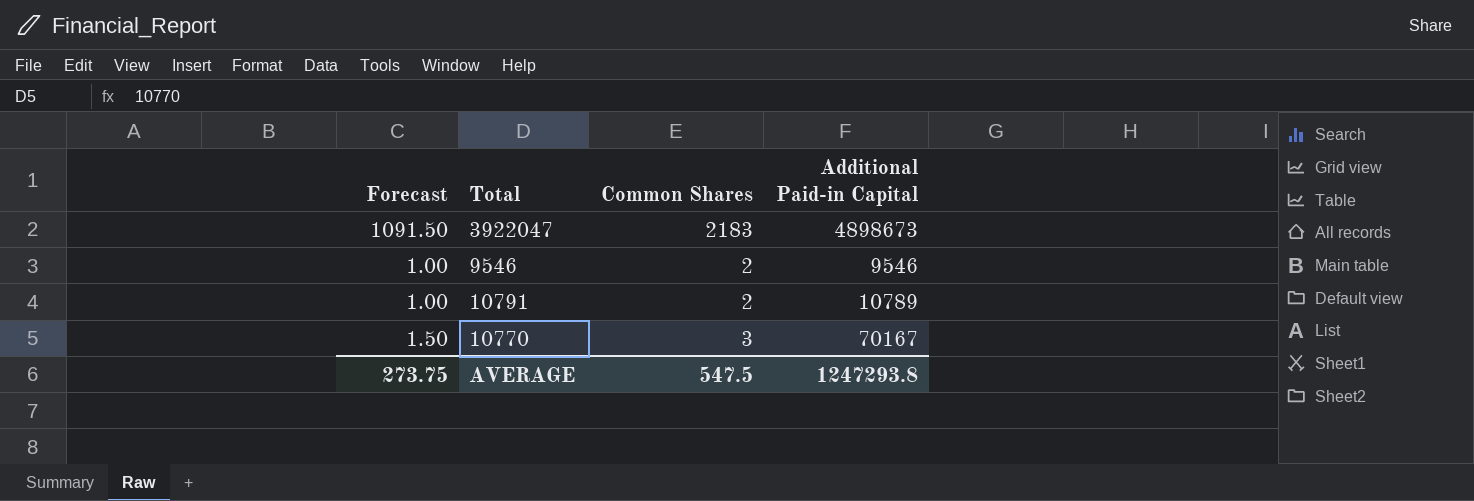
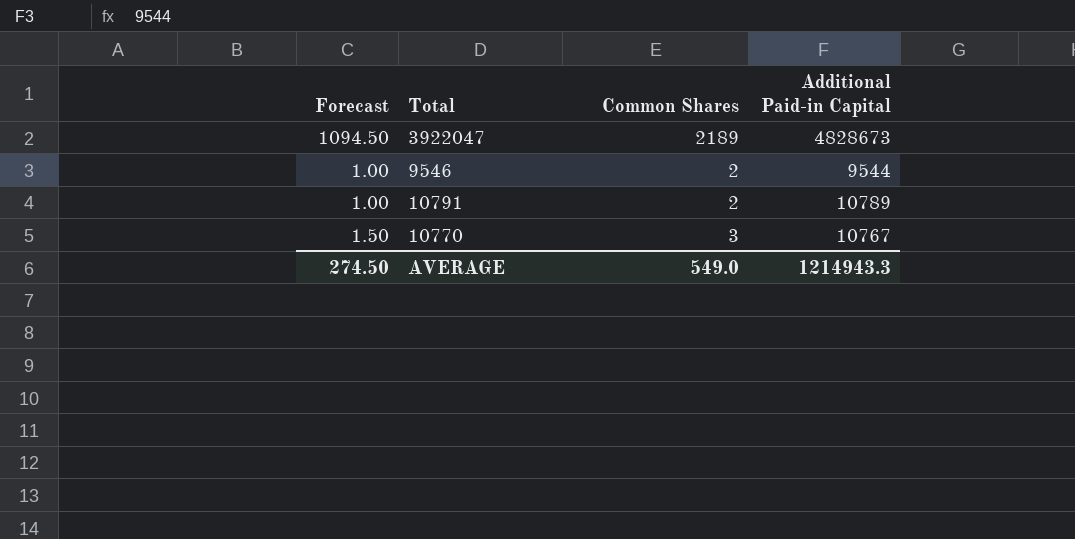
3922047 | Forecast: 1091.50 -> 1094.50
3922047 | Common Shares: 2183 -> 2189
3922047 | Additional Paid-in Capital: 4898673 -> 4828673
9546 | Additional Paid-in Capital: 9546 -> 9544
10770 | Additional Paid-in Capital: 70167 -> 10767
AVERAGE | Forecast: 273.75 -> 274.50
AVERAGE | Common Shares: 547.5 -> 549.0
AVERAGE | Additional Paid-in Capital: 1247293.8 -> 1214943.3

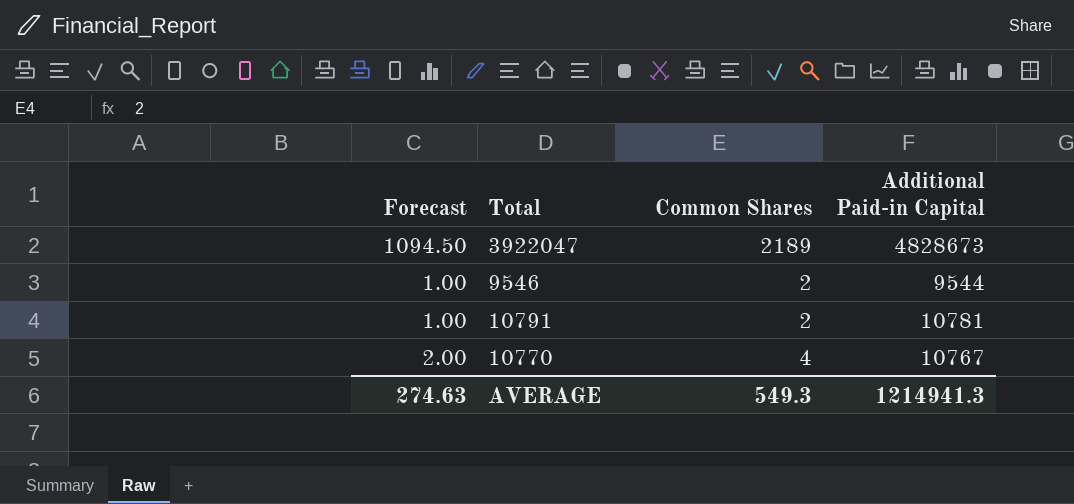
10791 | Additional Paid-in Capital: 10789 -> 10781
10770 | Forecast: 1.50 -> 2.00
10770 | Common Shares: 3 -> 4
AVERAGE | Forecast: 274.50 -> 274.63
AVERAGE | Common Shares: 549.0 -> 549.3
AVERAGE | Additional Paid-in Capital: 1214943.3 -> 1214941.3

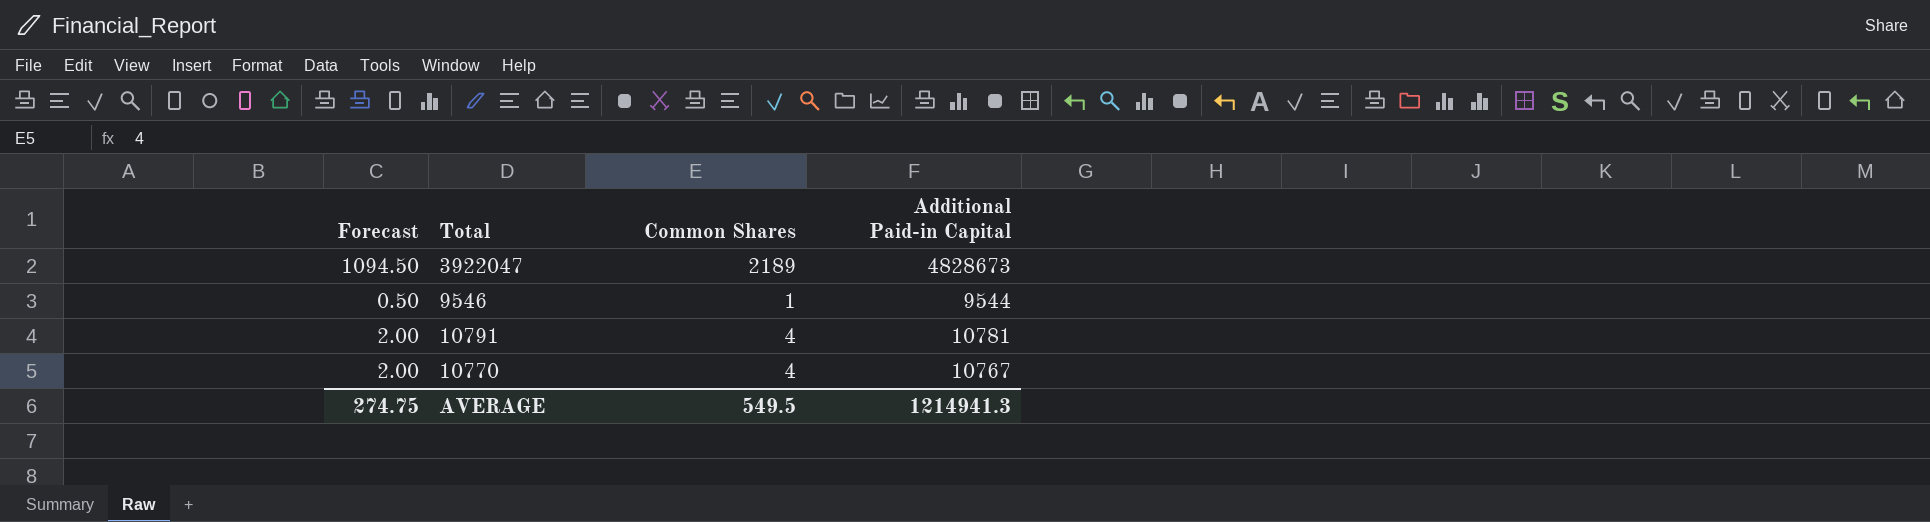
9546 | Forecast: 1.00 -> 0.50
9546 | Common Shares: 2 -> 1
10791 | Forecast: 1.00 -> 2.00
10791 | Common Shares: 2 -> 4
AVERAGE | Forecast: 274.63 -> 274.75
AVERAGE | Common Shares: 549.3 -> 549.5

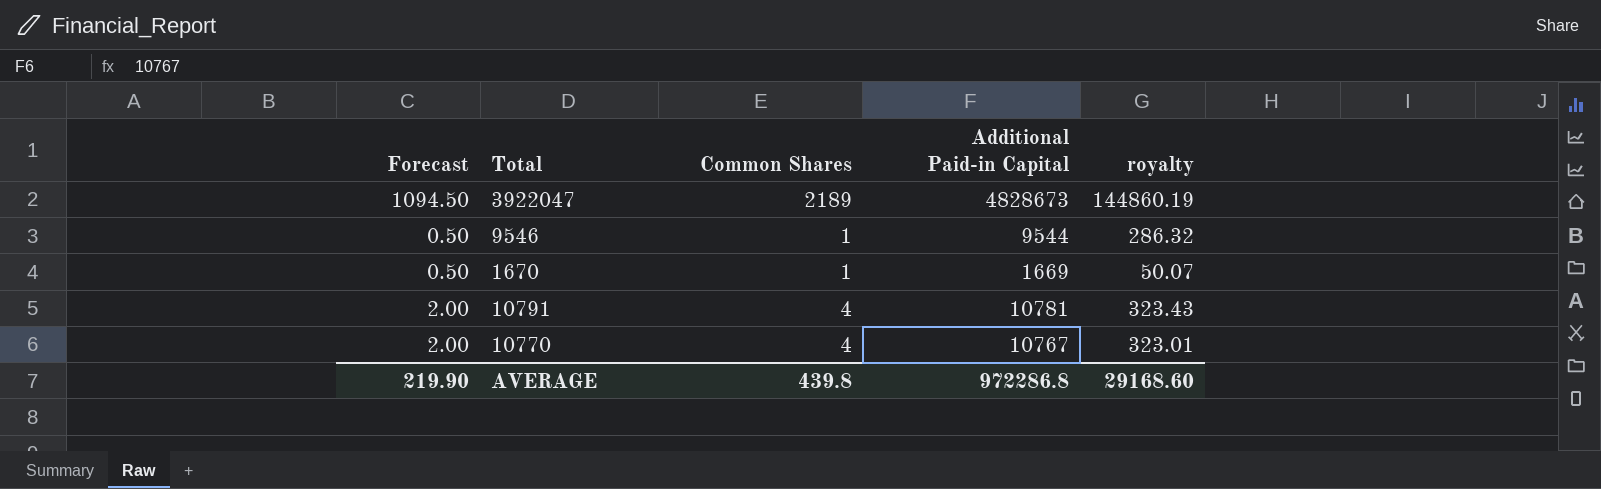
column royalty | formula: none -> [Additional Paid-in Capital] * 0.03
row 1670: none -> 0.50 | 1 | 1669 | 50.07
AVERAGE | Forecast: 274.75 -> 219.90
AVERAGE | Common Shares: 549.5 -> 439.8
AVERAGE | Additional Paid-in Capital: 1214941.3 -> 972286.8

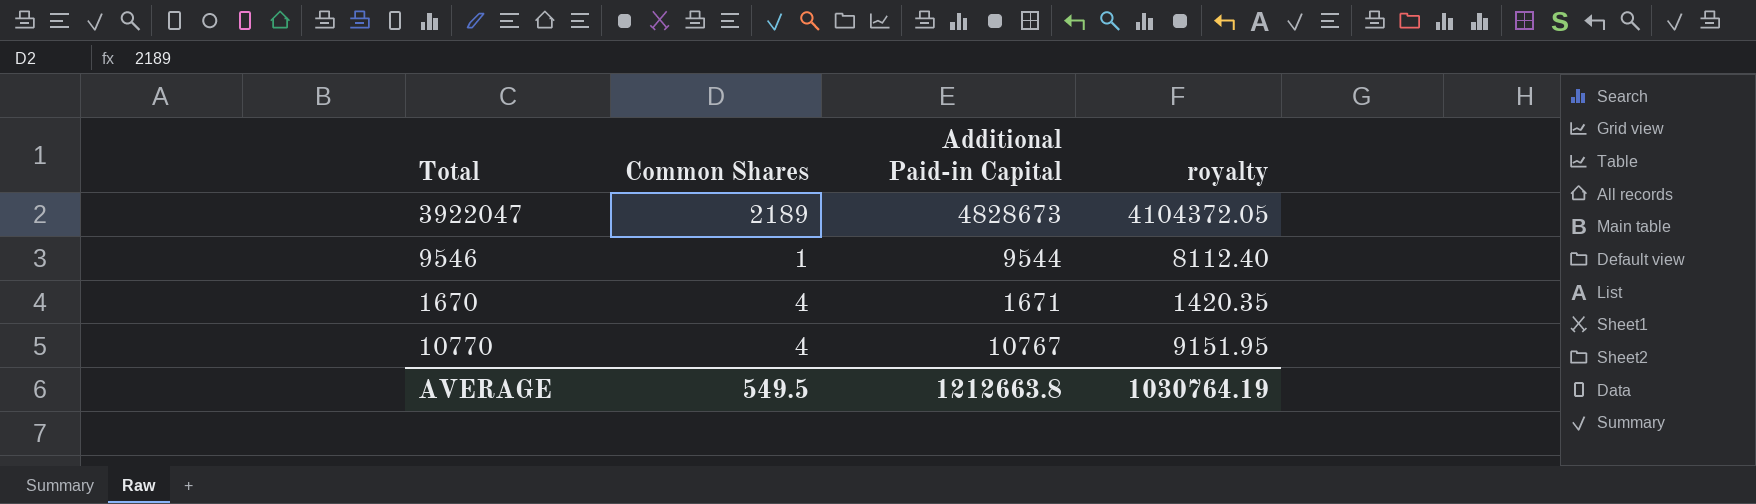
column Forecast | formula: [Common Shares] * 0.5 -> none
column royalty | formula: [Additional Paid-in Capital] * 0.03 -> [Additional Paid-in Capital] * 0.85
row 10791: 2.00 | 4 | 10781 | 323.43 -> none
1670 | Common Shares: 1 -> 4
1670 | Additional Paid-in Capital: 1669 -> 1671
AVERAGE | Common Shares: 439.8 -> 549.5
AVERAGE | Additional Paid-in Capital: 972286.8 -> 1212663.8
AVERAGE | royalty: 29168.60 -> 1030764.19

